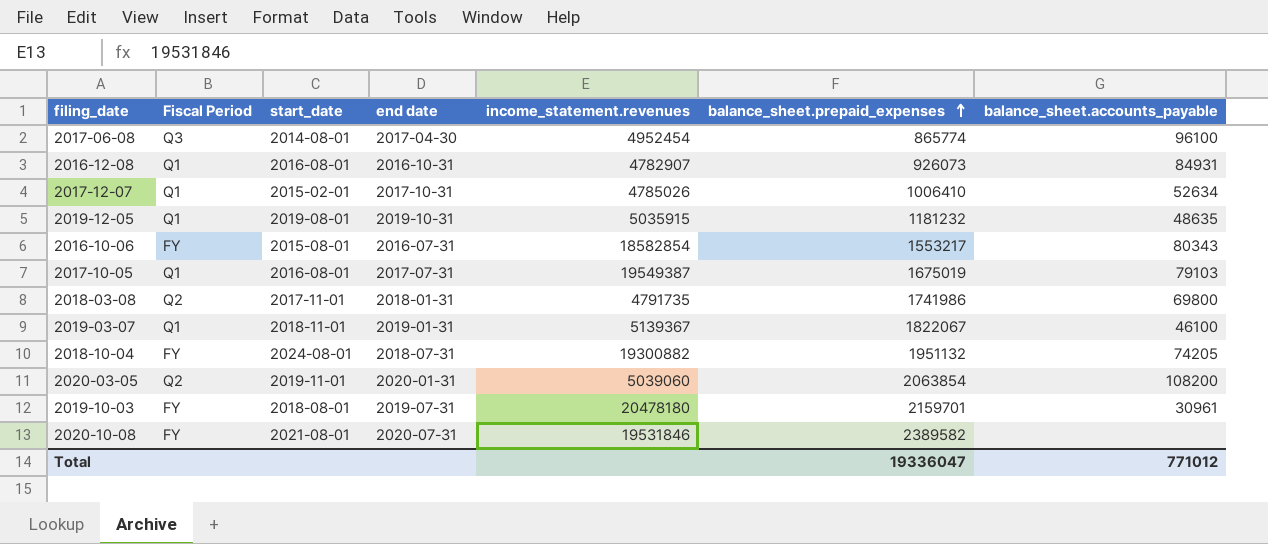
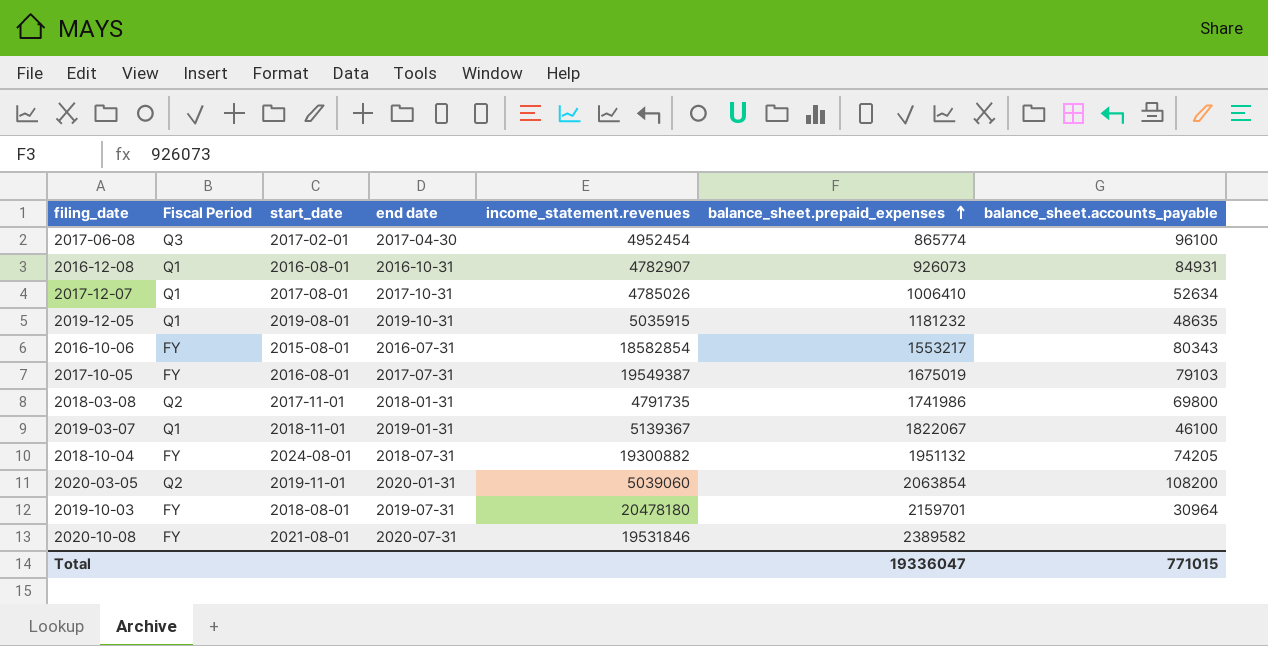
2017-06-08 | start_date: 2014-08-01 -> 2017-02-01
2017-12-07 | start_date: 2015-02-01 -> 2017-08-01
2017-10-05 | Fiscal Period: Q1 -> FY
2019-10-03 | balance_sheet.accounts_payable: 30961 -> 30964
Total | balance_sheet.accounts_payable: 771012 -> 771015

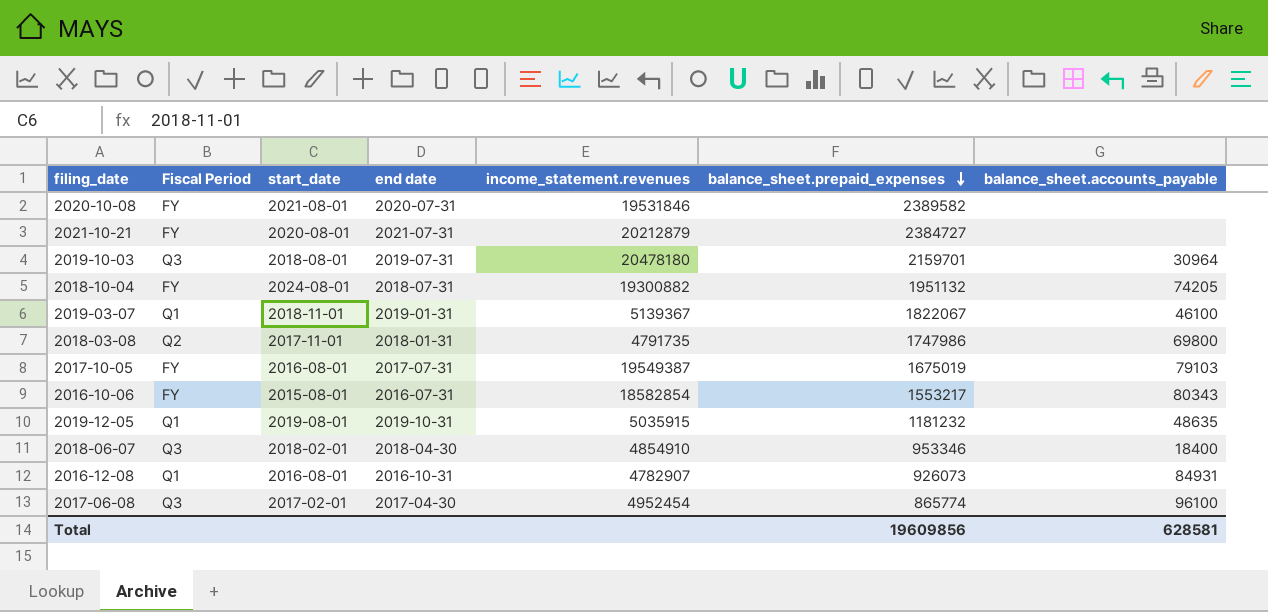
row order: balance_sheet.prepaid_expenses ascending -> balance_sheet.prepaid_expenses descending
row 2017-12-07: Q1 | 2017-08-01 | 2017-10-31 | 4785026 | 1006410 | 52634 -> none
row 2020-03-05: Q2 | 2019-11-01 | 2020-01-31 | 5039060 | 2063854 | 108200 -> none
row 2021-10-21: none -> FY | 2020-08-01 | 2021-07-31 | 20212879 | 2384727 | none
2019-10-03 | Fiscal Period: FY -> Q3
2018-03-08 | balance_sheet.prepaid_expenses: 1741986 -> 1747986
row 2018-06-07: none -> Q3 | 2018-02-01 | 2018-04-30 | 4854910 | 953346 | 18400
Total | balance_sheet.prepaid_expenses: 19336047 -> 19609856
Total | balance_sheet.accounts_payable: 771015 -> 628581

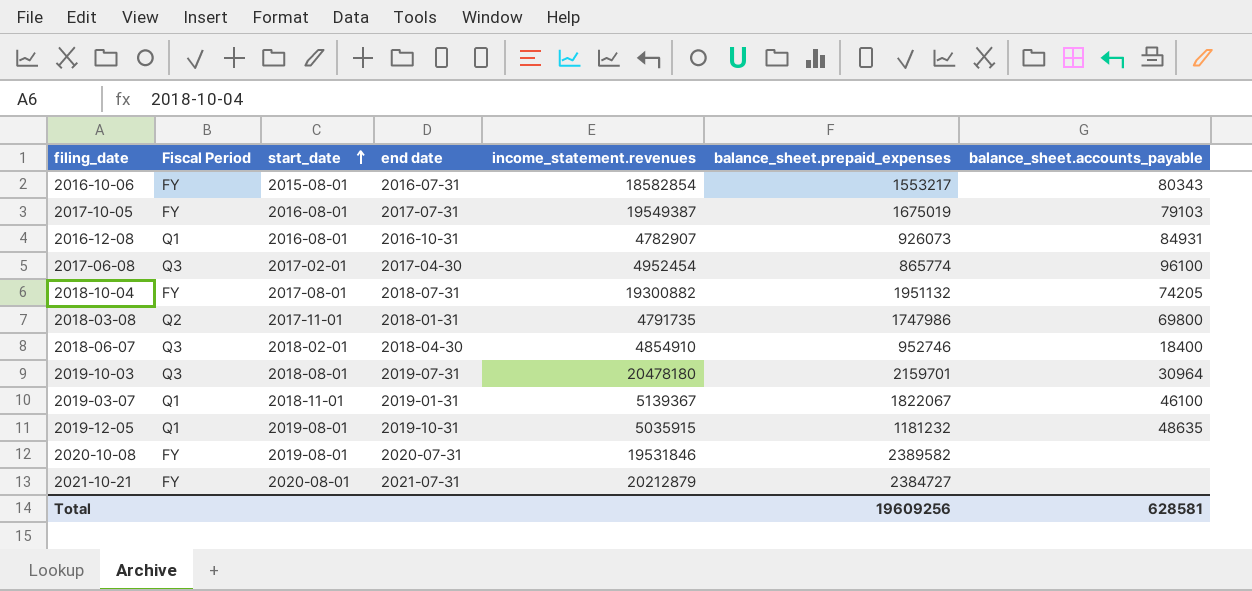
row order: balance_sheet.prepaid_expenses descending -> start_date ascending
2018-10-04 | start_date: 2024-08-01 -> 2017-08-01
2018-06-07 | balance_sheet.prepaid_expenses: 953346 -> 952746
2020-10-08 | start_date: 2021-08-01 -> 2019-08-01
Total | balance_sheet.prepaid_expenses: 19609856 -> 19609256

